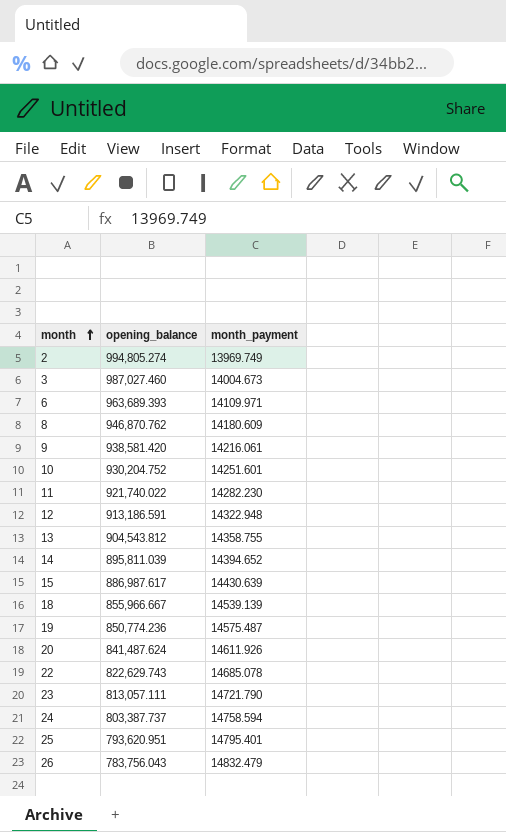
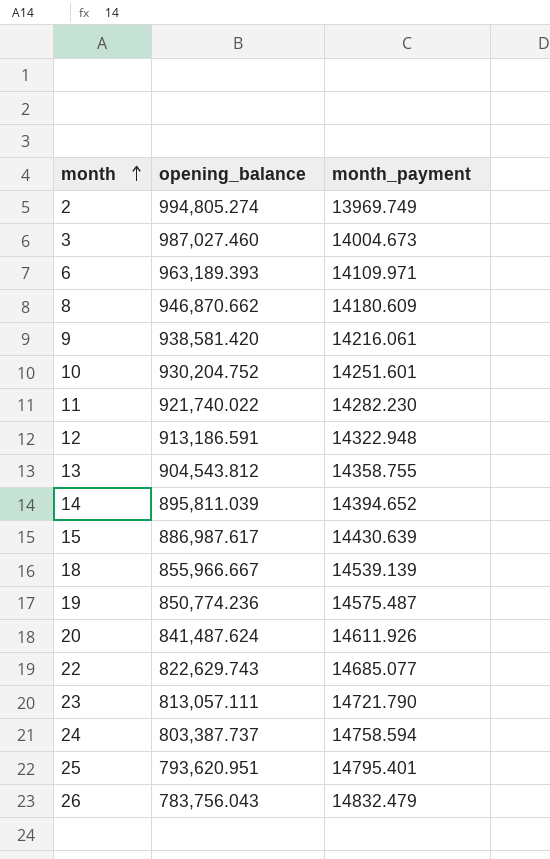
6 | opening_balance: 963,689.393 -> 963,189.393
8 | opening_balance: 946,870.762 -> 946,870.662
22 | month_payment: 14685.078 -> 14685.077

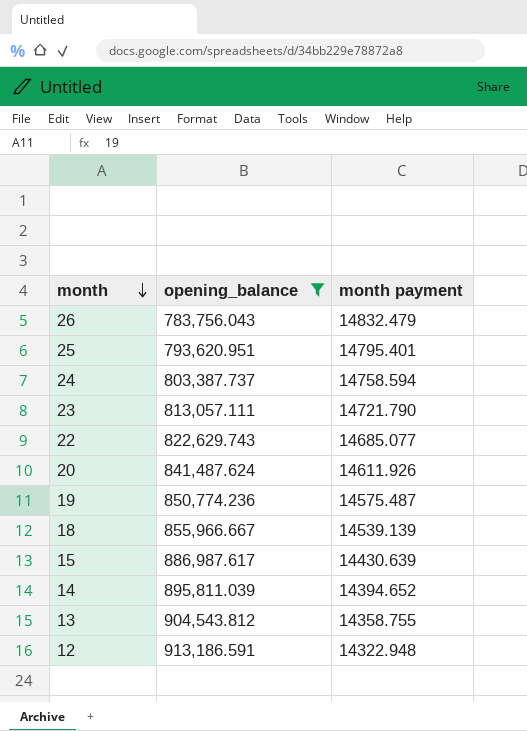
filter: none -> opening_balance <= 913,186.591
row order: month ascending -> month descending
column name: month_payment -> month payment

